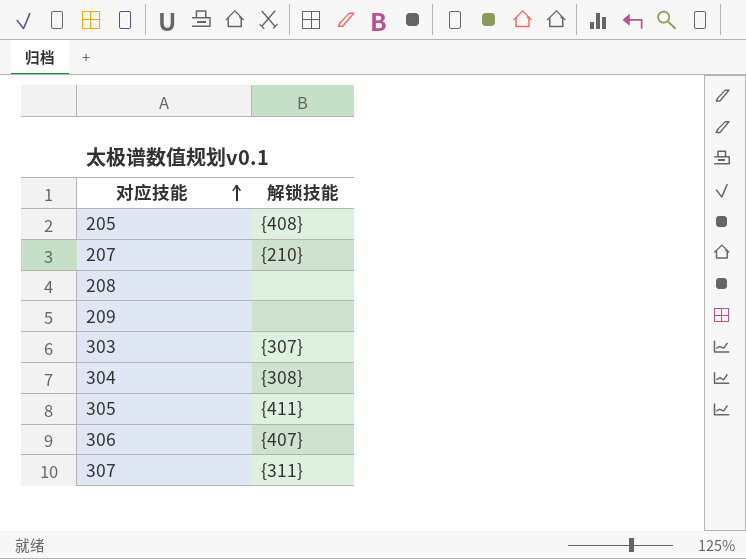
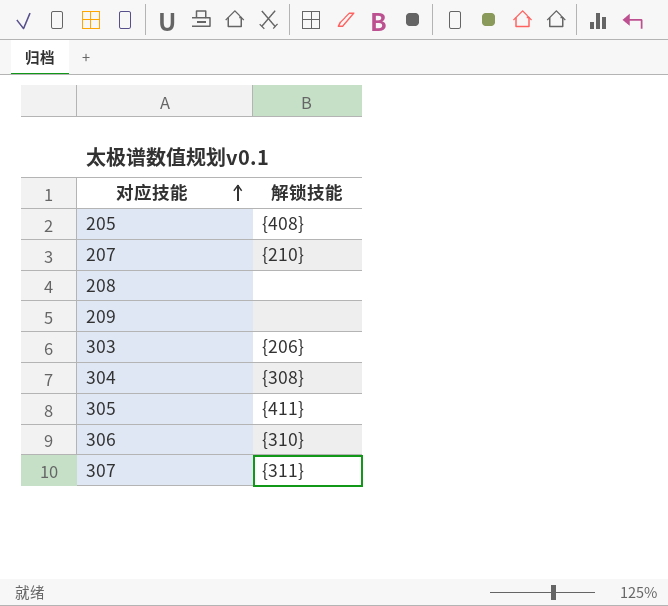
303 | 解锁技能: {307} -> {206}
306 | 解锁技能: {407} -> {310}

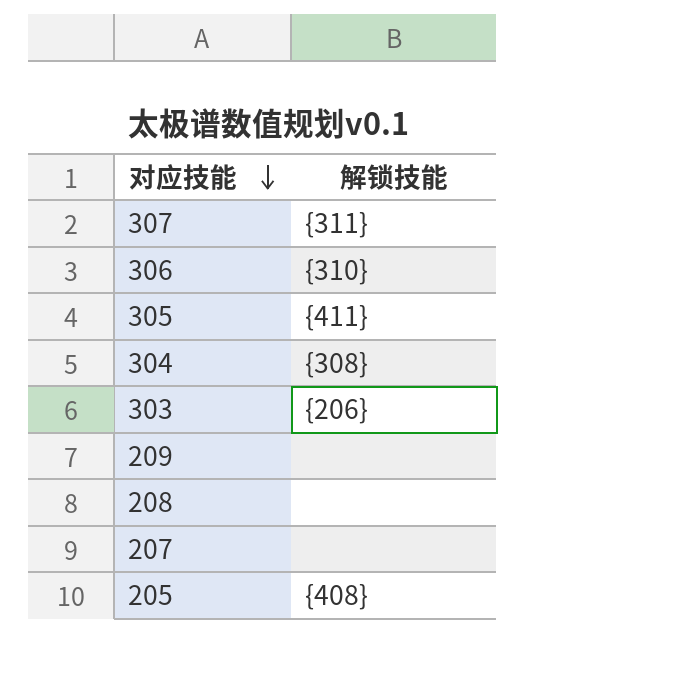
row order: 对应技能 ascending -> 对应技能 descending
207 | 解锁技能: {210} -> none

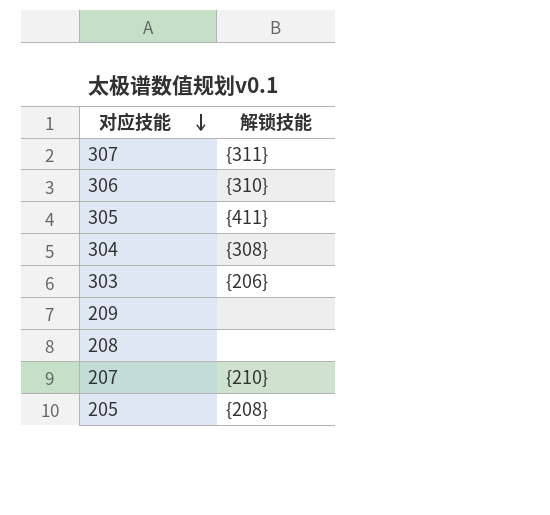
207 | 解锁技能: none -> {210}
205 | 解锁技能: {408} -> {208}

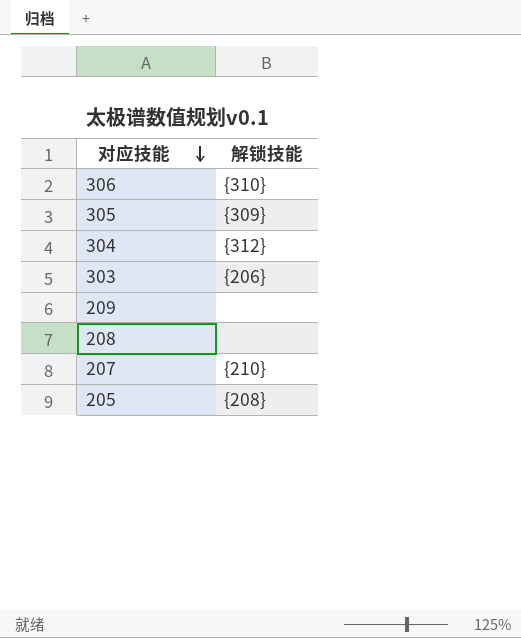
row 307: {311} -> none
305 | 解锁技能: {411} -> {309}
304 | 解锁技能: {308} -> {312}

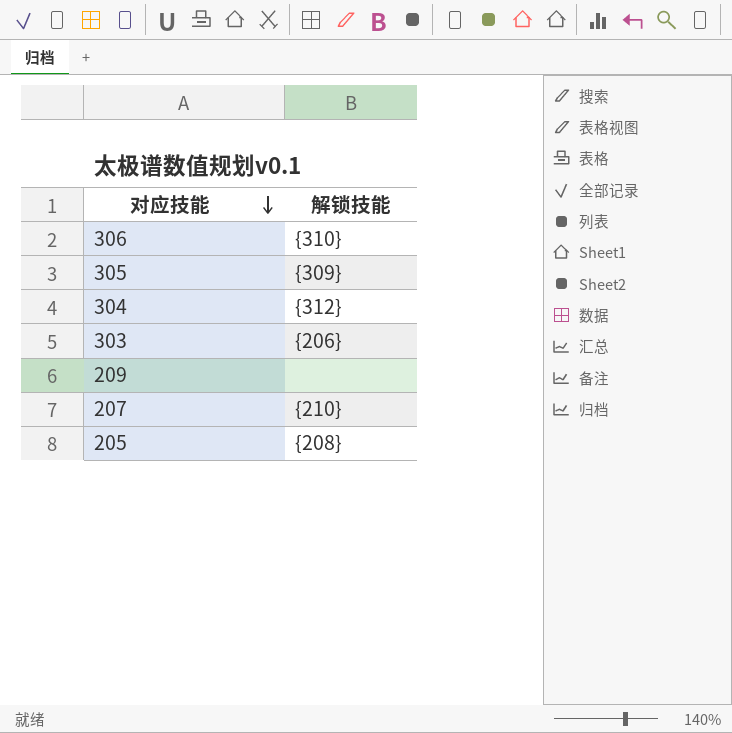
row 208: none -> none

